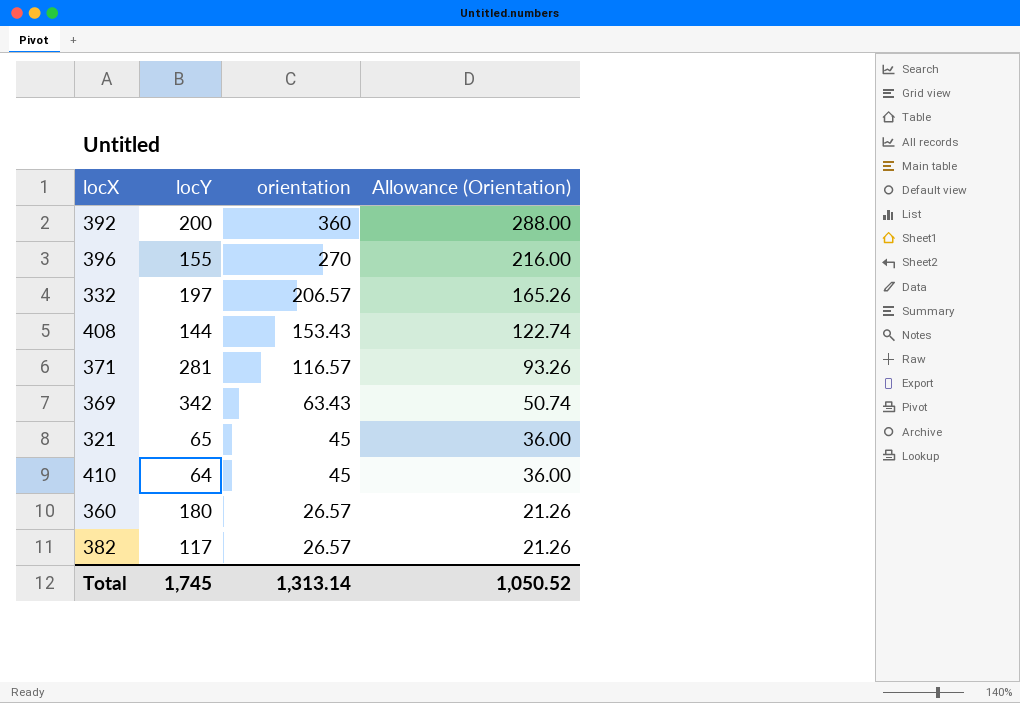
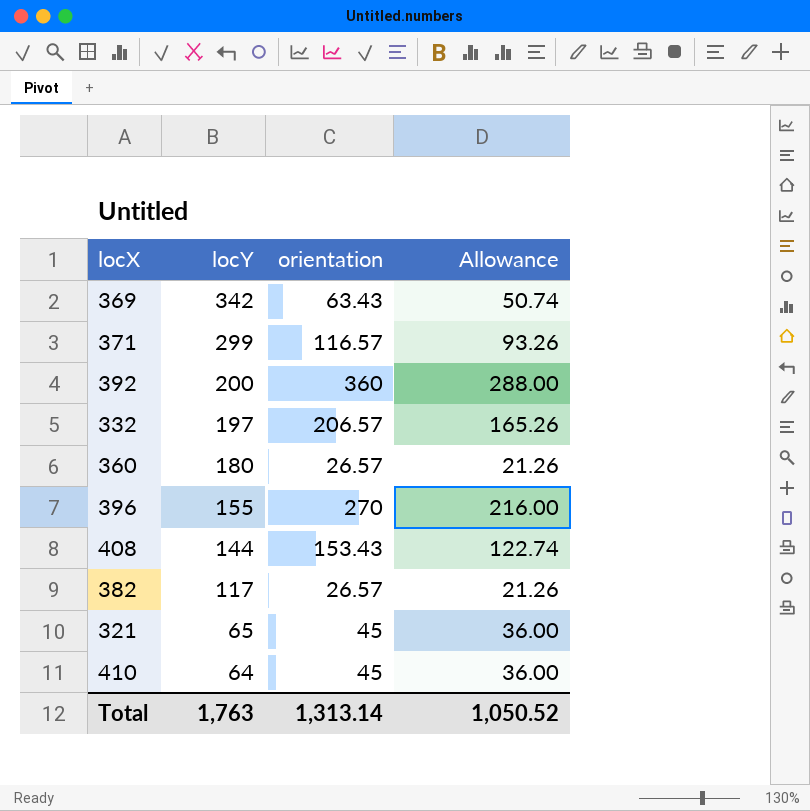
row order: orientation descending -> locY descending
column name: Allowance (Orientation) -> Allowance
371 | locY: 281 -> 299
Total | locY: 1,745 -> 1,763

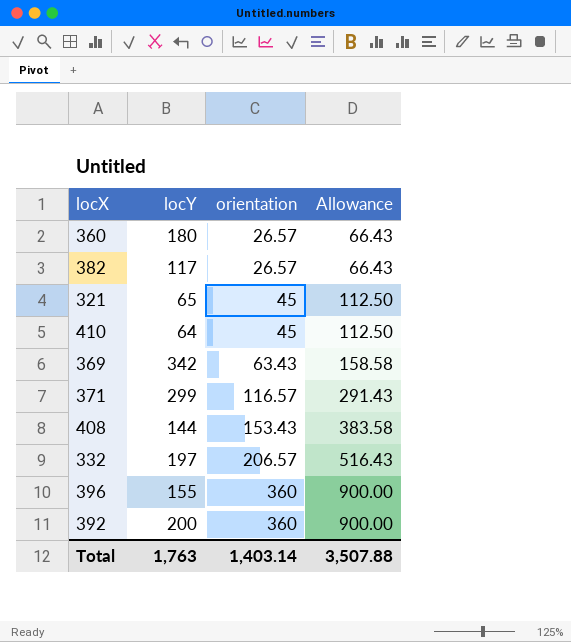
row order: locY descending -> orientation ascending
column Allowance | formula: [orientation] * 0.8 -> [orientation] * 2.5
396 | orientation: 270 -> 360
Total | orientation: 1,313.14 -> 1,403.14
Total | Allowance: 1,050.52 -> 3,507.88

